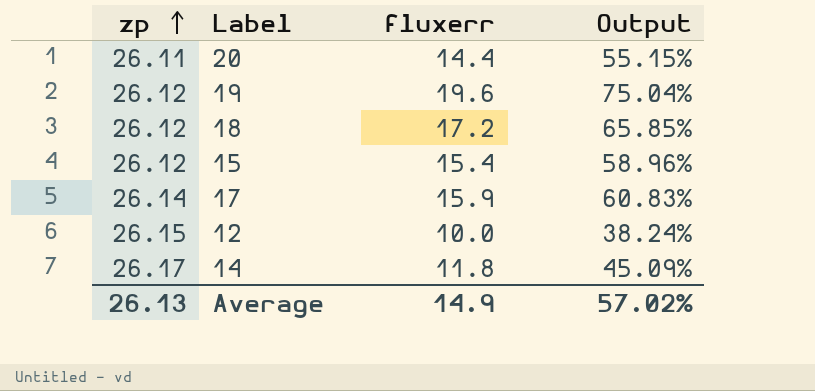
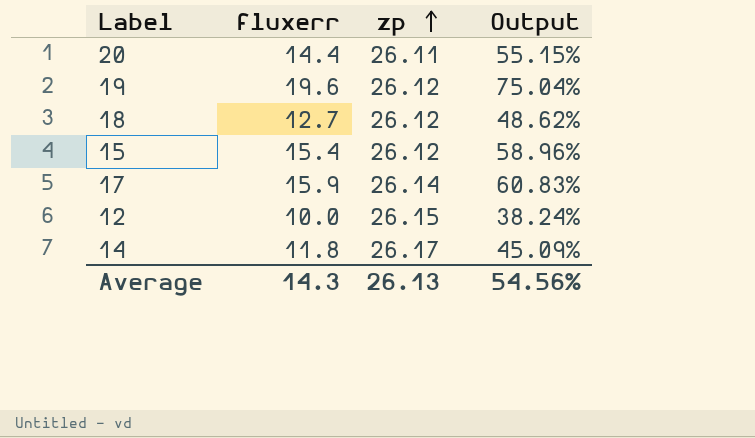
column zp | position: 1 -> 3
18 | fluxerr: 17.2 -> 12.7
18 | Output: 65.85% -> 48.62%
Average | fluxerr: 14.9 -> 14.3
Average | Output: 57.02% -> 54.56%

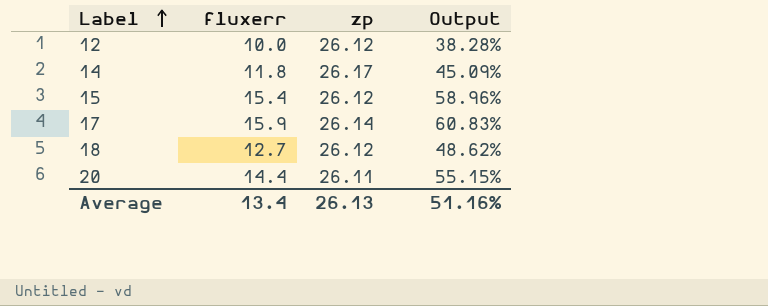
row order: zp ascending -> Label ascending
row 19: 19.6 | 26.12 | 75.04% -> none
12 | zp: 26.15 -> 26.12
12 | Output: 38.24% -> 38.28%
Average | fluxerr: 14.3 -> 13.4
Average | Output: 54.56% -> 51.16%

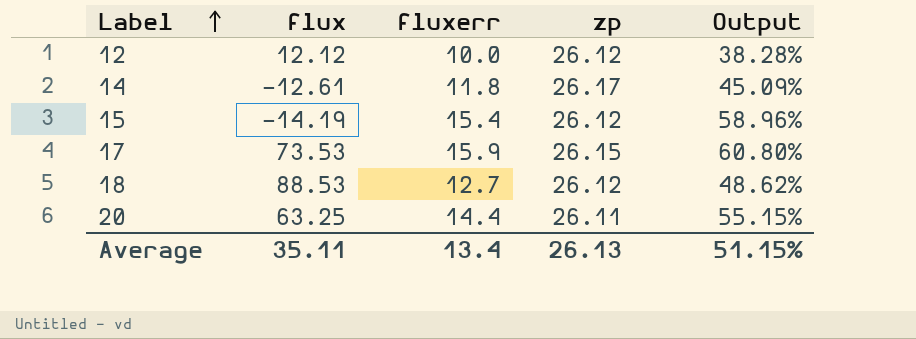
column flux | position: none -> 2
17 | zp: 26.14 -> 26.15
17 | Output: 60.83% -> 60.80%
Average | Output: 51.16% -> 51.15%

